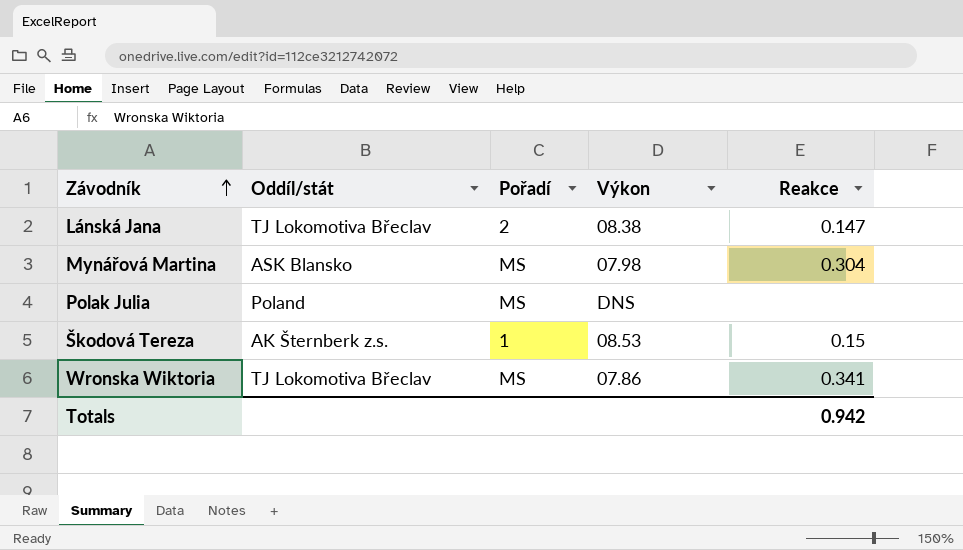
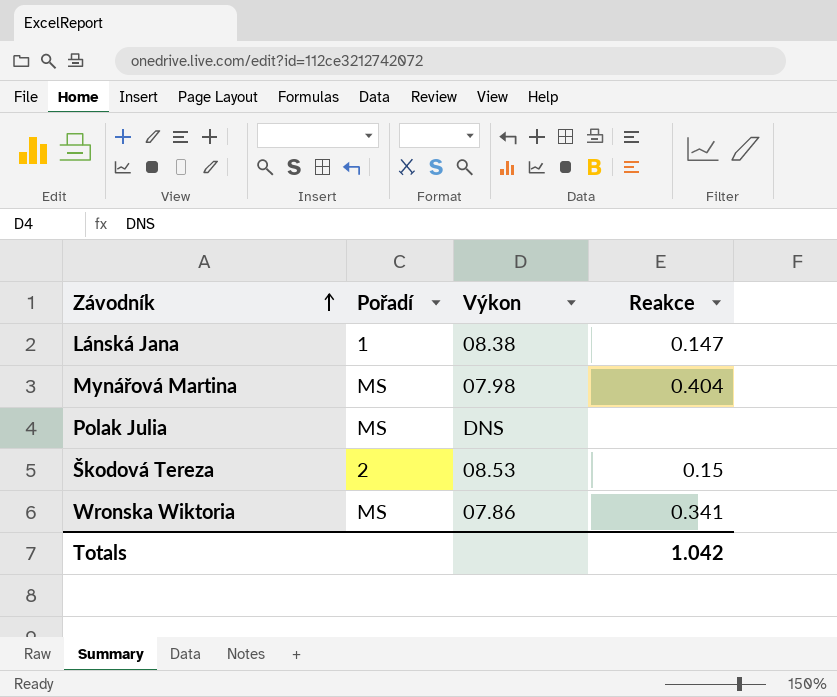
column Oddíl/stát | position: 2 -> none
Lánská Jana | Pořadí: 2 -> 1
Mynářová Martina | Reakce: 0.304 -> 0.404
Škodová Tereza | Pořadí: 1 -> 2
Totals | Reakce: 0.942 -> 1.042

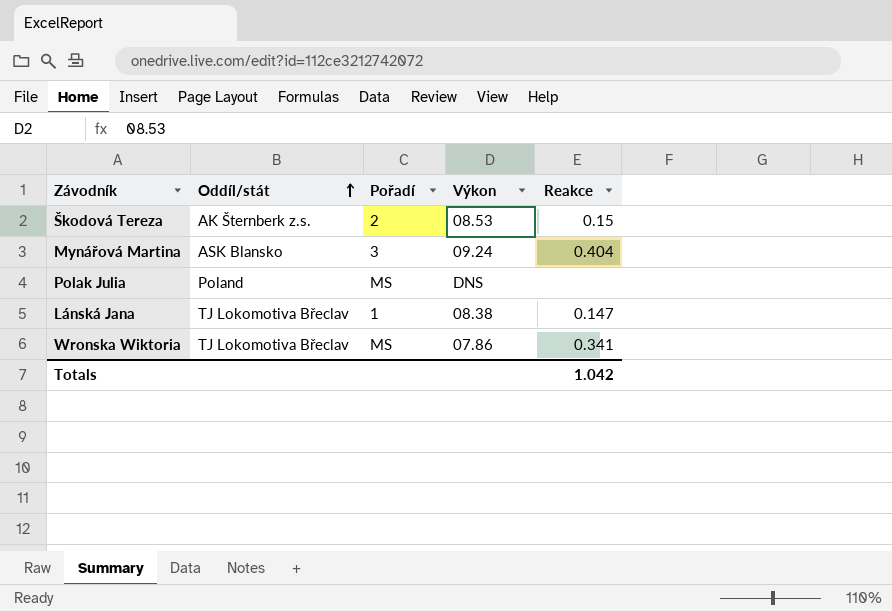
row order: Závodník ascending -> Oddíl/stát ascending
column Oddíl/stát | position: none -> 2
Mynářová Martina | Pořadí: MS -> 3
Mynářová Martina | Výkon: 07.98 -> 09.24

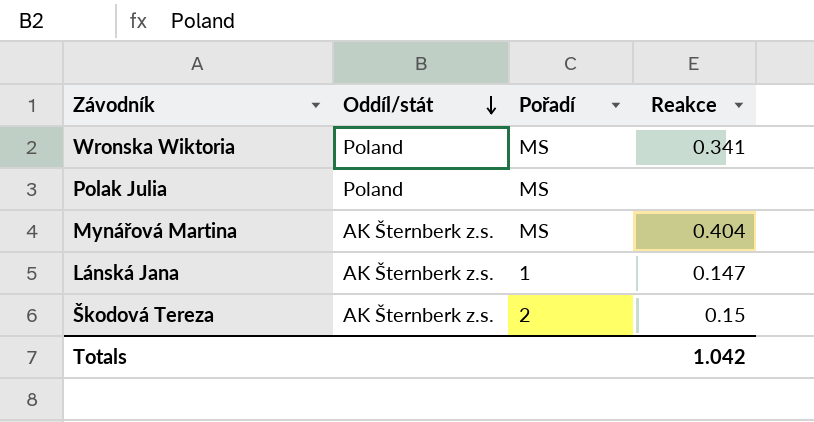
row order: Oddíl/stát ascending -> Oddíl/stát descending
column Výkon | position: 4 -> none
Wronska Wiktoria | Oddíl/stát: TJ Lokomotiva Břeclav -> Poland
Mynářová Martina | Oddíl/stát: ASK Blansko -> AK Šternberk z.s.
Mynářová Martina | Pořadí: 3 -> MS
Lánská Jana | Oddíl/stát: TJ Lokomotiva Břeclav -> AK Šternberk z.s.

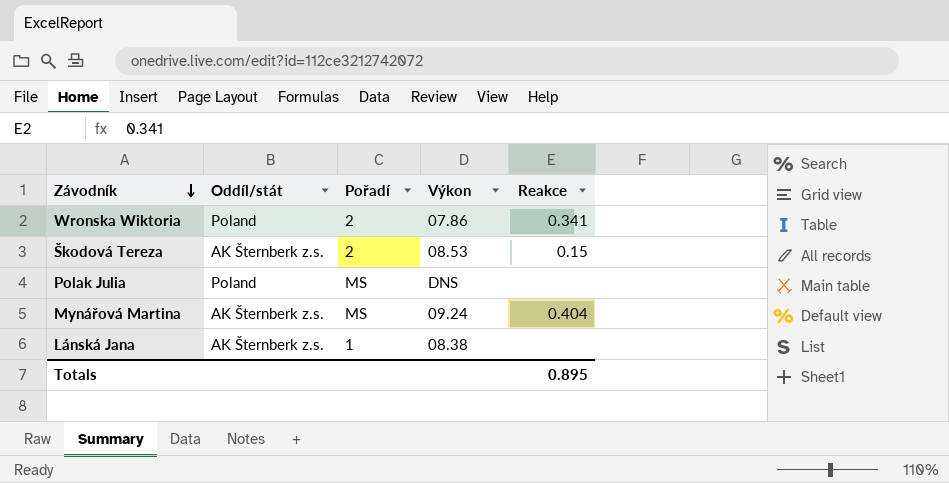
row order: Oddíl/stát descending -> Závodník descending
column Výkon | position: none -> 4
Wronska Wiktoria | Pořadí: MS -> 2
Lánská Jana | Reakce: 0.147 -> none
Totals | Reakce: 1.042 -> 0.895

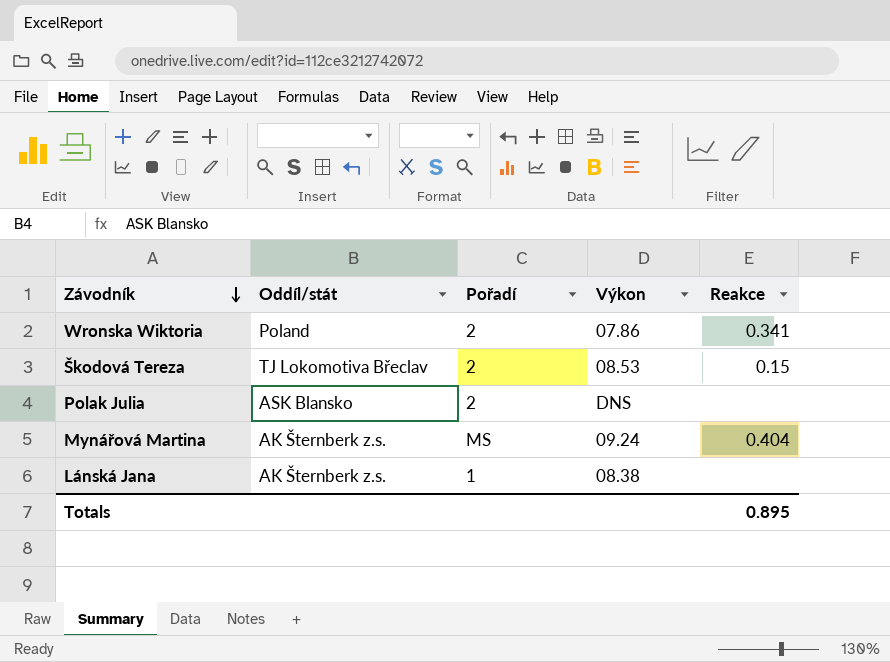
Škodová Tereza | Oddíl/stát: AK Šternberk z.s. -> TJ Lokomotiva Břeclav
Polak Julia | Oddíl/stát: Poland -> ASK Blansko
Polak Julia | Pořadí: MS -> 2

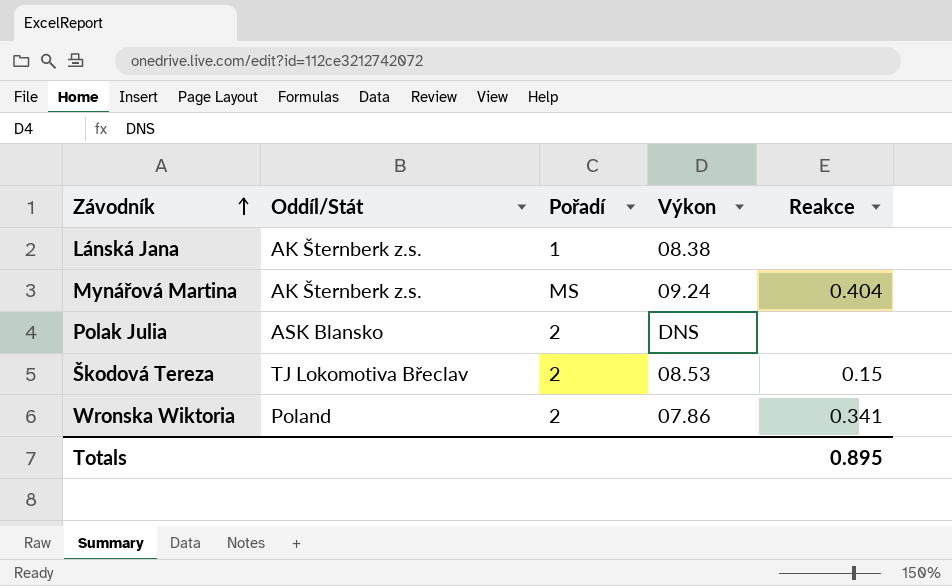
row order: Závodník descending -> Závodník ascending
column name: Oddíl/stát -> Oddíl/Stát

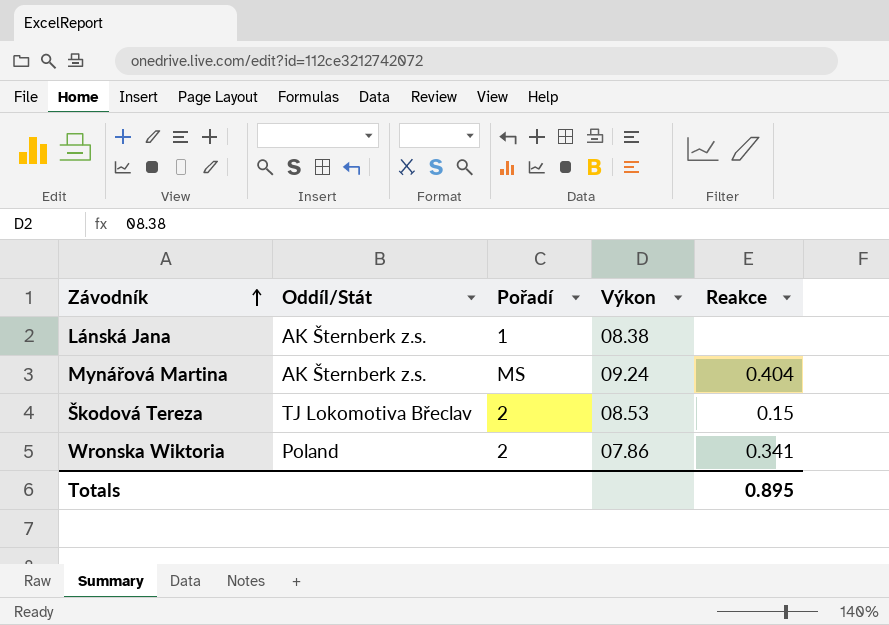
row Polak Julia: ASK Blansko | 2 | DNS | none -> none

